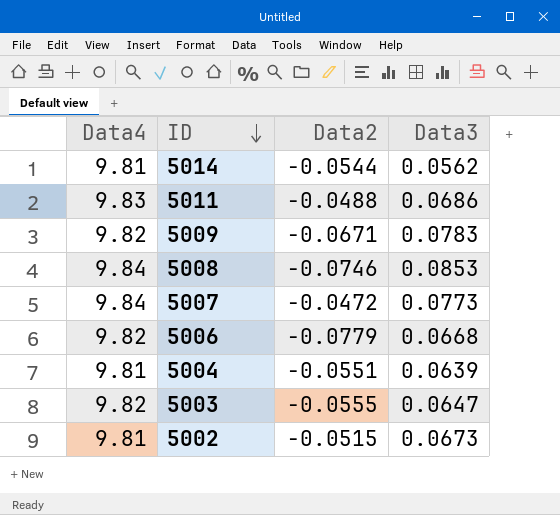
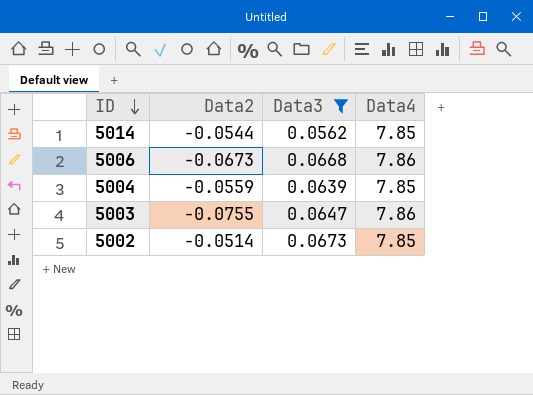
filter: none -> Data3 <= 0.0673
column Data4 | position: 1 -> 4
5014 | Data4: 9.81 -> 7.85
5006 | Data2: -0.0779 -> -0.0673
5006 | Data4: 9.82 -> 7.86
5004 | Data2: -0.0551 -> -0.0559
5004 | Data4: 9.81 -> 7.85
5003 | Data2: -0.0555 -> -0.0755
5003 | Data4: 9.82 -> 7.86
5002 | Data2: -0.0515 -> -0.0514
5002 | Data4: 9.81 -> 7.85

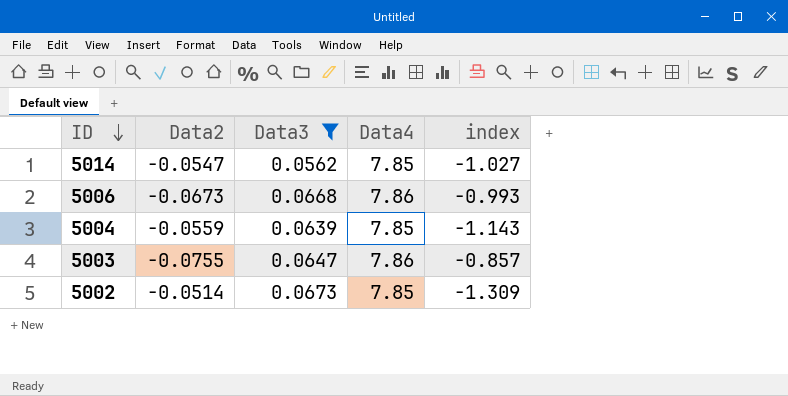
column index | formula: none -> [Data3] / [Data2]
5014 | Data2: -0.0544 -> -0.0547

